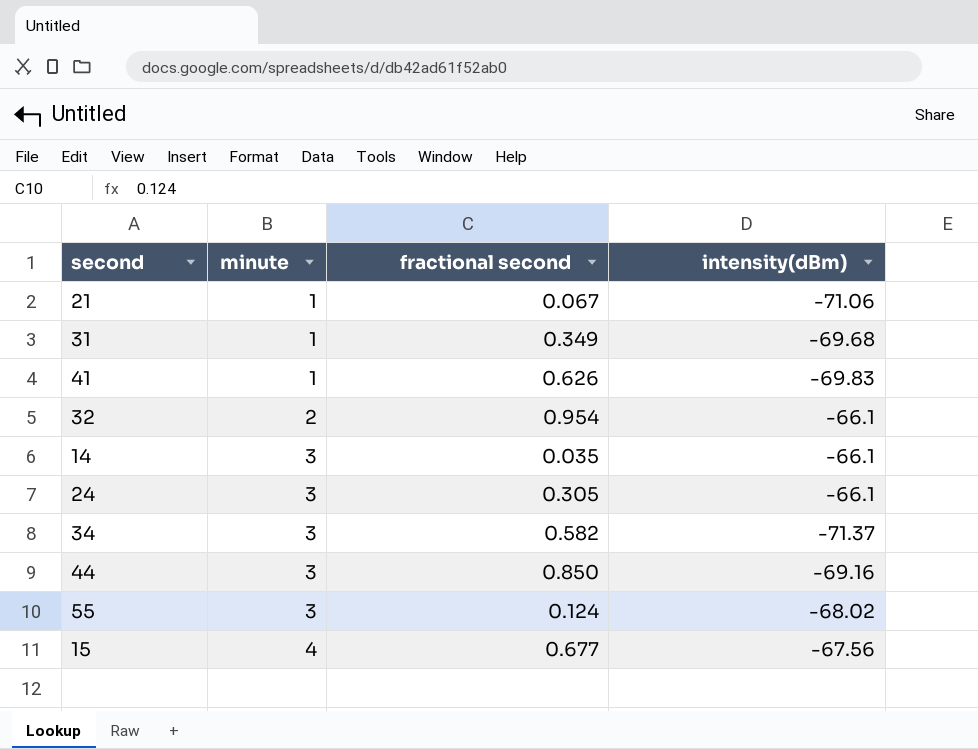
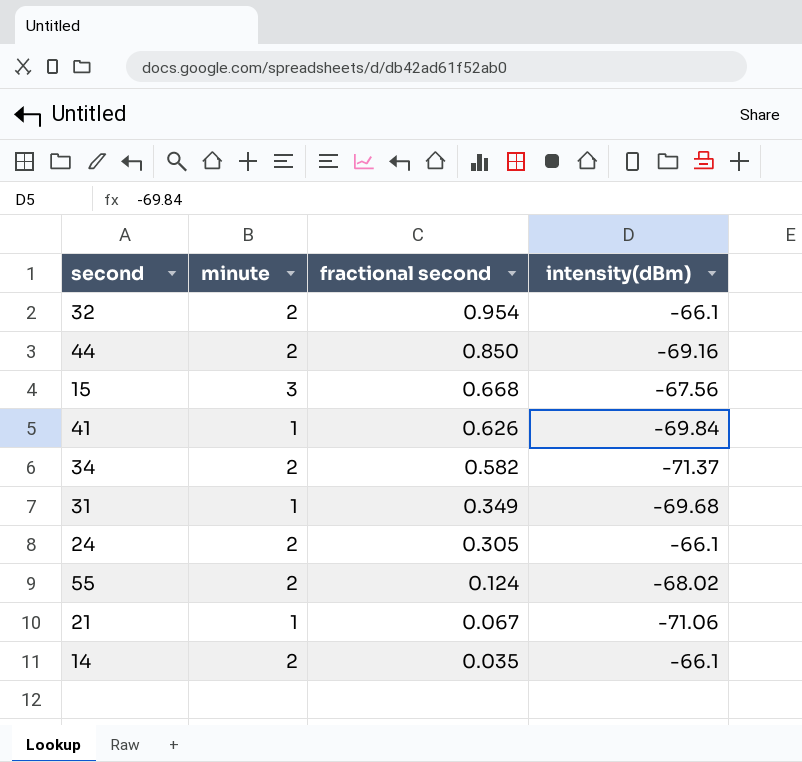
row order: minute ascending -> fractional second descending
44 | minute: 3 -> 2
15 | minute: 4 -> 3
15 | fractional second: 0.677 -> 0.668
41 | intensity(dBm): -69.83 -> -69.84
34 | minute: 3 -> 2
24 | minute: 3 -> 2
55 | minute: 3 -> 2
14 | minute: 3 -> 2

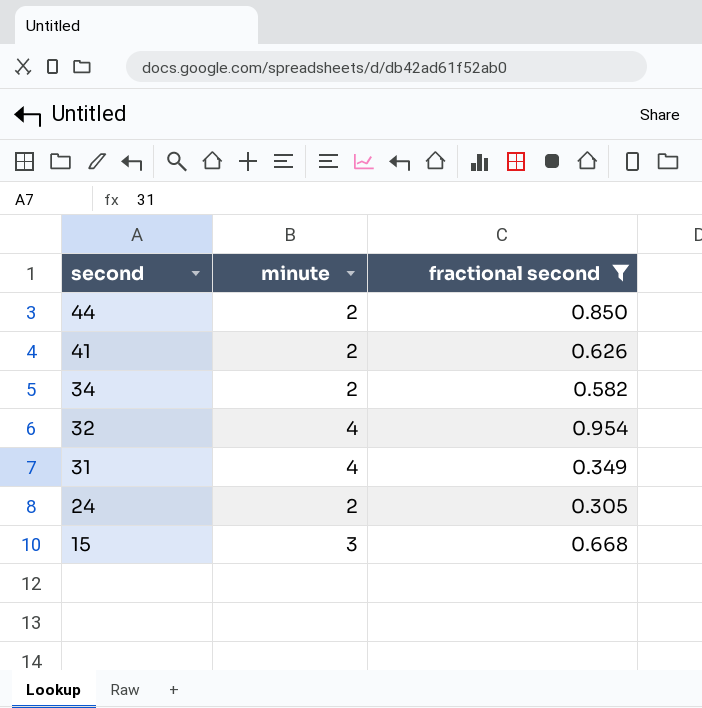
filter: none -> fractional second >= 0.305
row order: fractional second descending -> second descending
column intensity(dBm) | position: 4 -> none
41 | minute: 1 -> 2
32 | minute: 2 -> 4
31 | minute: 1 -> 4

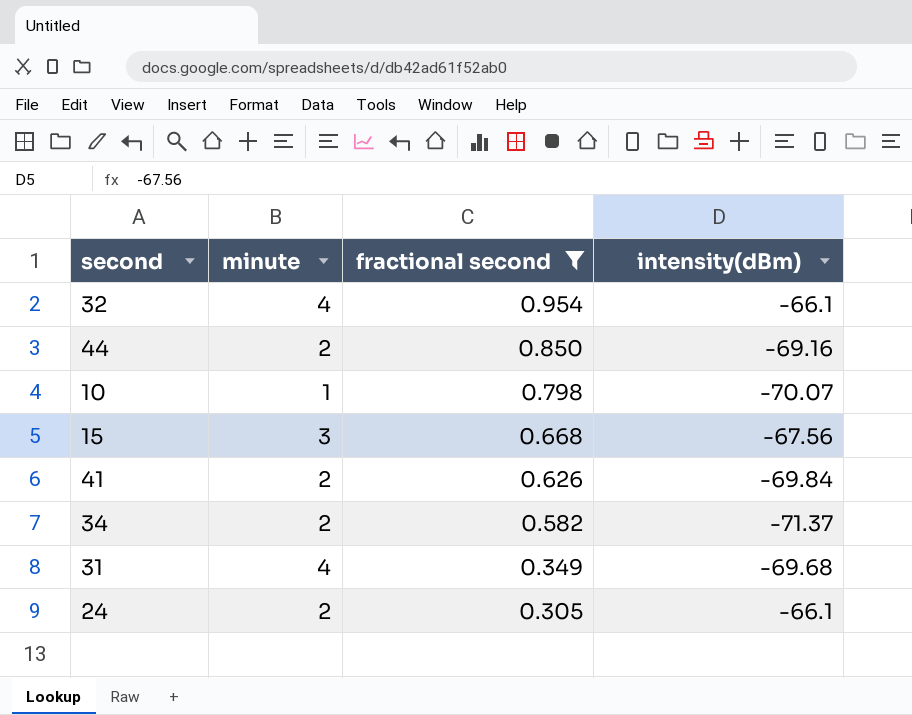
row order: second descending -> fractional second descending
column intensity(dBm) | position: none -> 4
row 10: none -> 1 | 0.798 | -70.07

